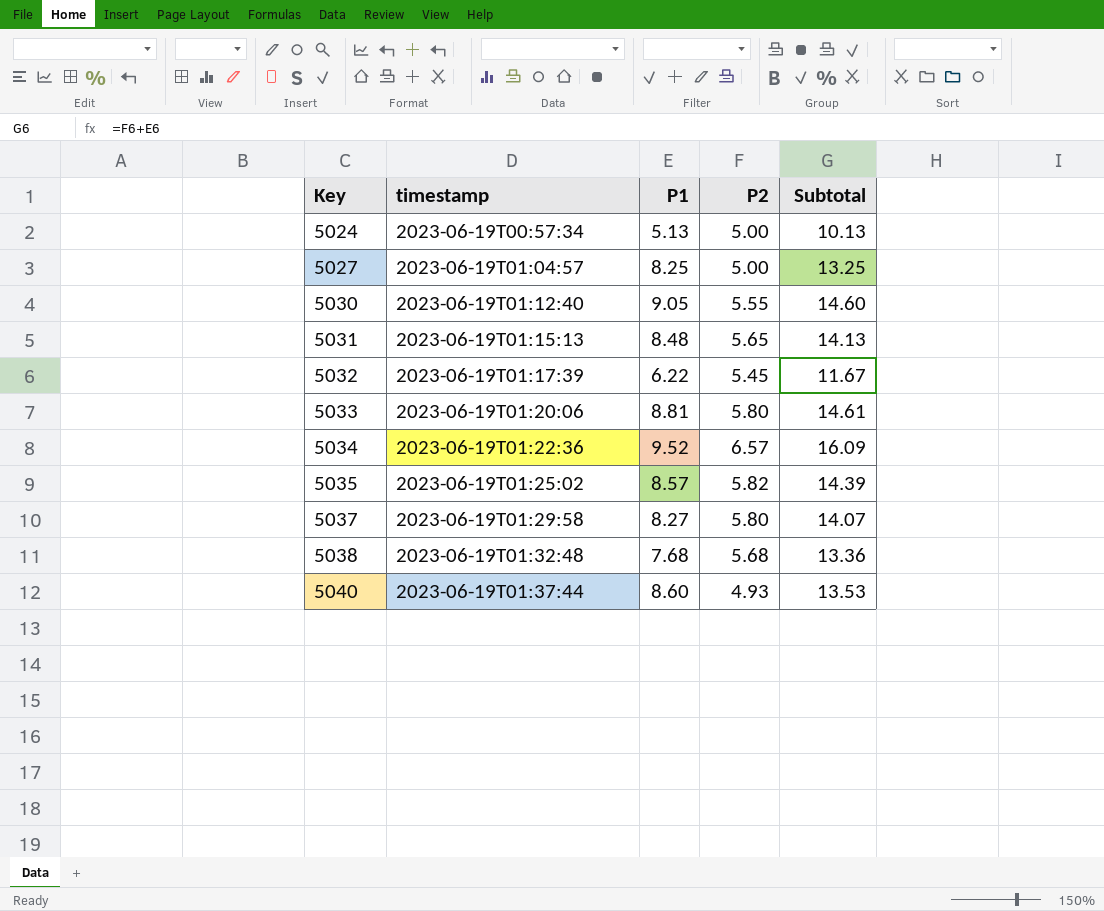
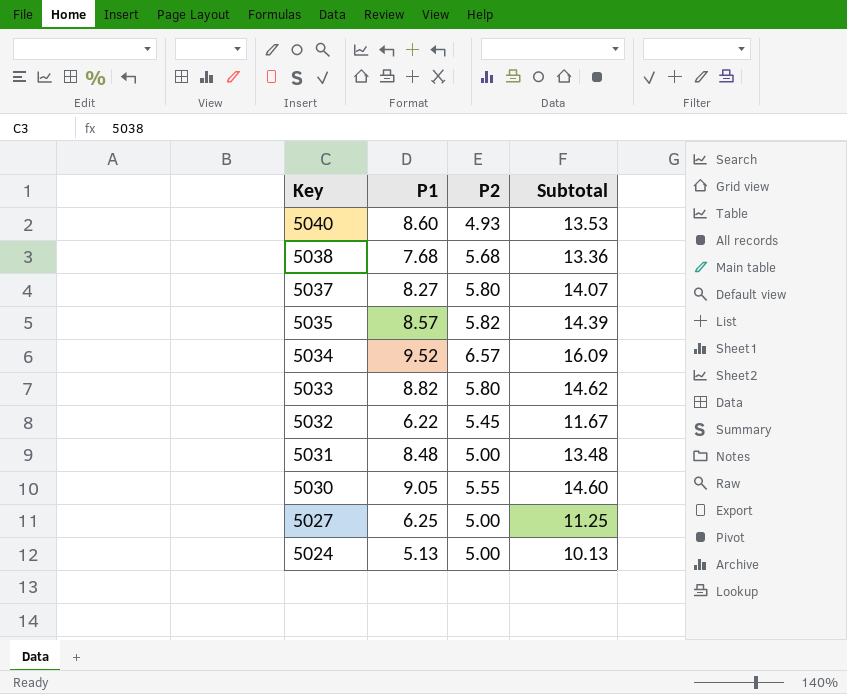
row order: Key ascending -> Key descending
column timestamp | position: 2 -> none
5033 | P1: 8.81 -> 8.82
5033 | Subtotal: 14.61 -> 14.62
5031 | P2: 5.65 -> 5.00
5031 | Subtotal: 14.13 -> 13.48
5027 | P1: 8.25 -> 6.25
5027 | Subtotal: 13.25 -> 11.25

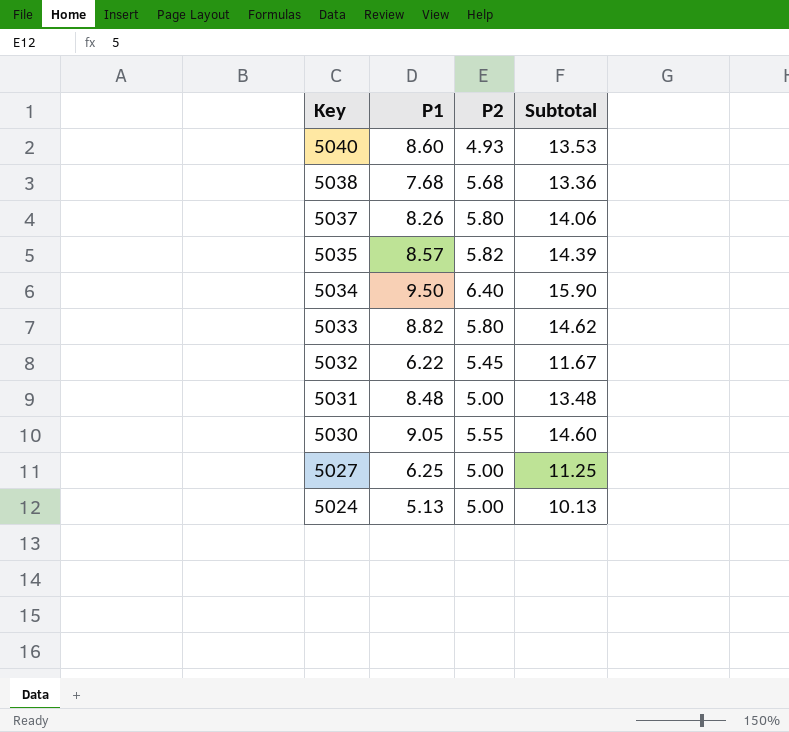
5037 | P1: 8.27 -> 8.26
5037 | Subtotal: 14.07 -> 14.06
5034 | P1: 9.52 -> 9.50
5034 | P2: 6.57 -> 6.40
5034 | Subtotal: 16.09 -> 15.90

